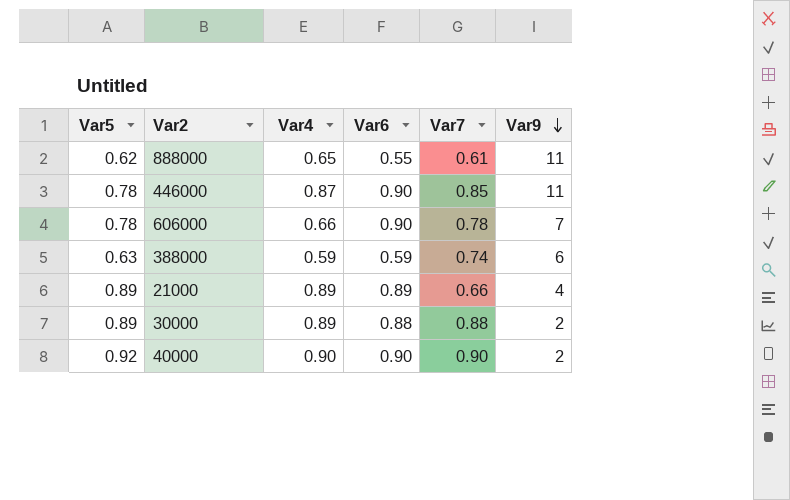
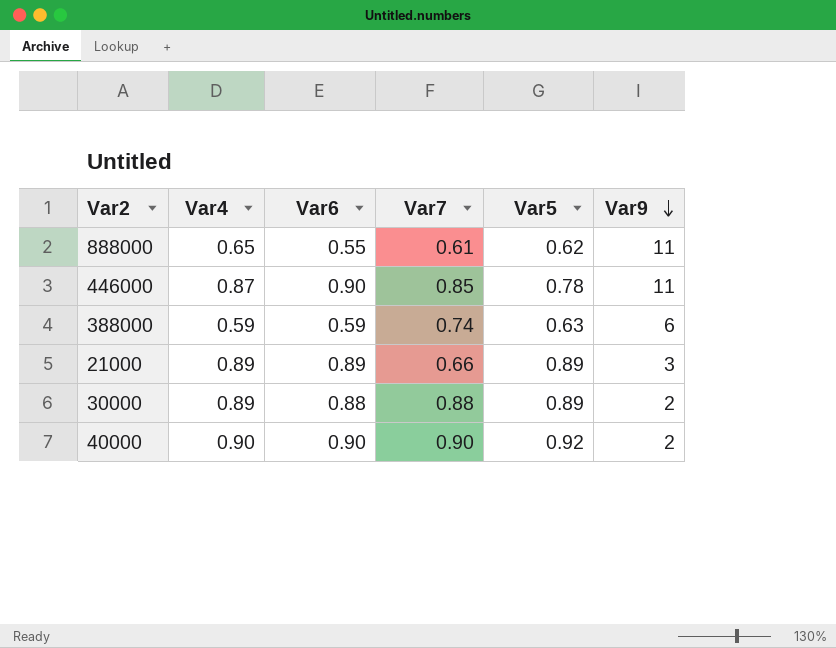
column Var5 | position: 1 -> 5
row 606000: 0.78 | 0.66 | 0.90 | 0.78 | 7 -> none
21000 | Var9: 4 -> 3

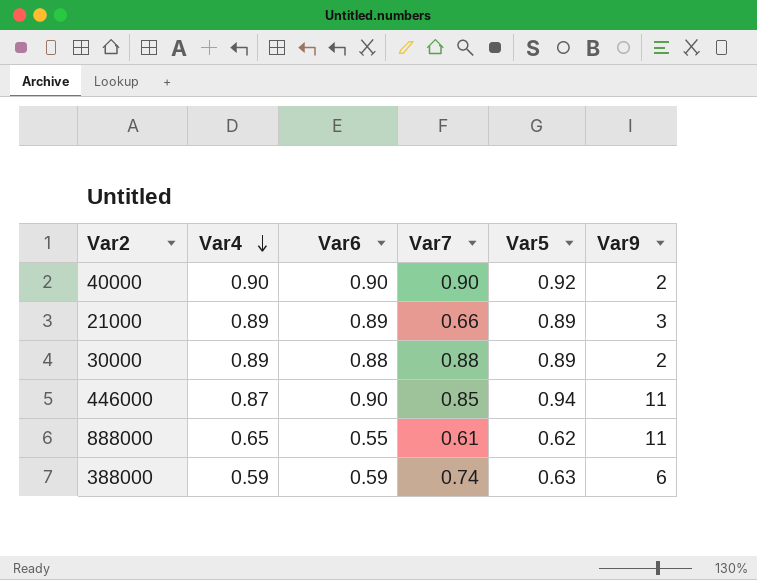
row order: Var9 descending -> Var4 descending
446000 | Var5: 0.78 -> 0.94

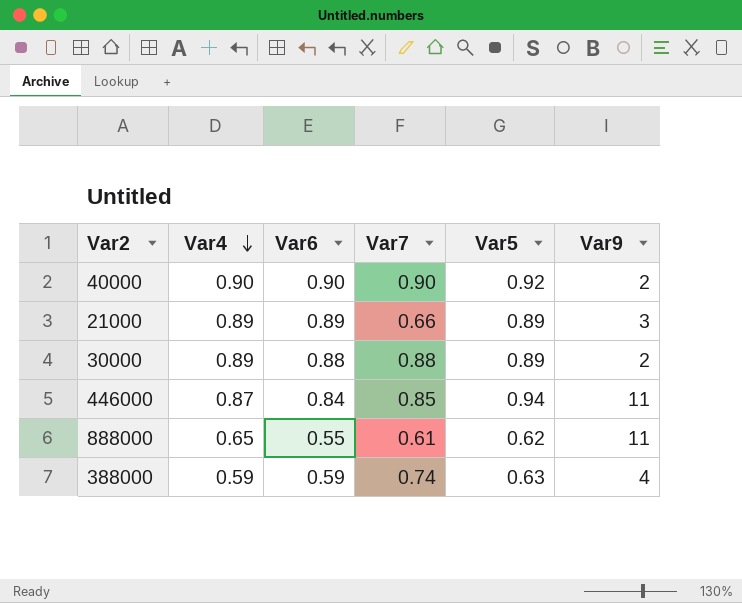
446000 | Var6: 0.90 -> 0.84
388000 | Var9: 6 -> 4

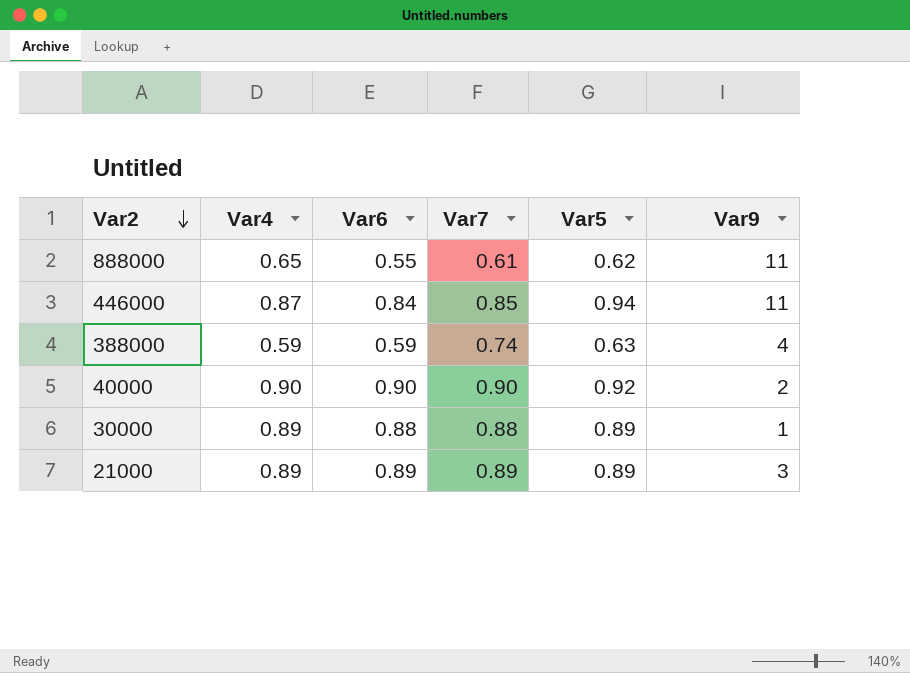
row order: Var4 descending -> Var2 descending
30000 | Var9: 2 -> 1
21000 | Var7: 0.66 -> 0.89

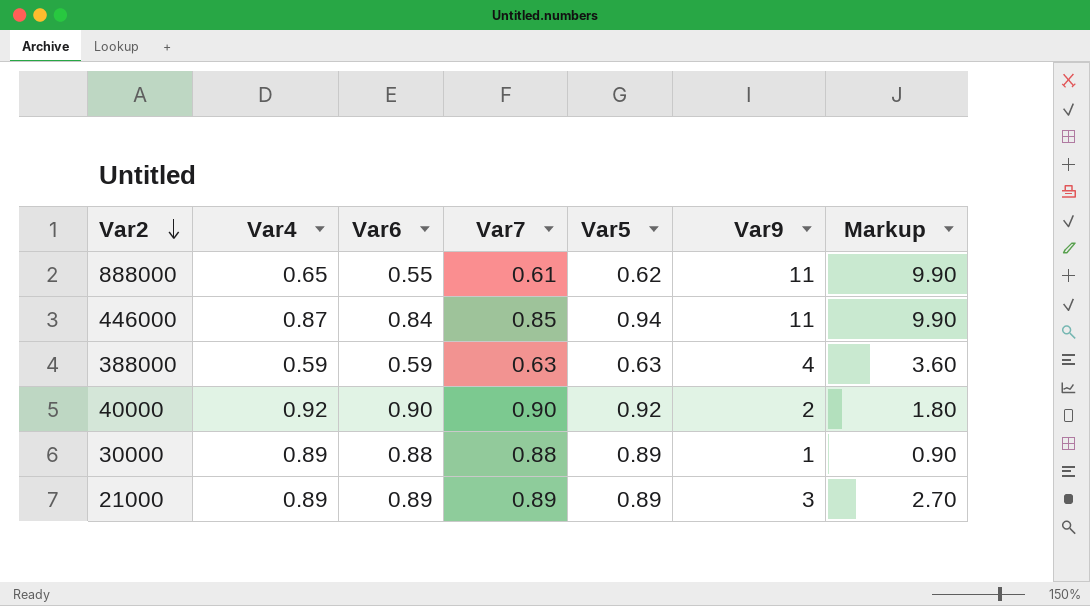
column Markup | formula: none -> [Var9] * 0.9
388000 | Var7: 0.74 -> 0.63
40000 | Var4: 0.90 -> 0.92

